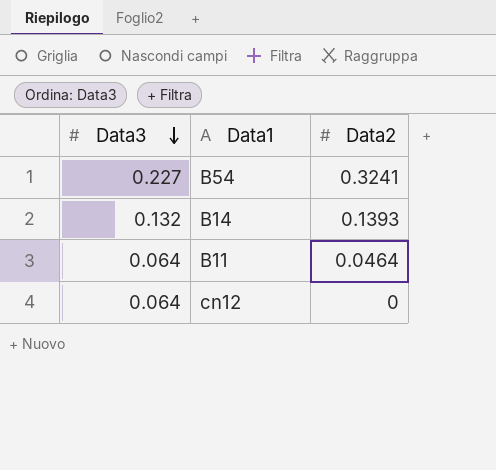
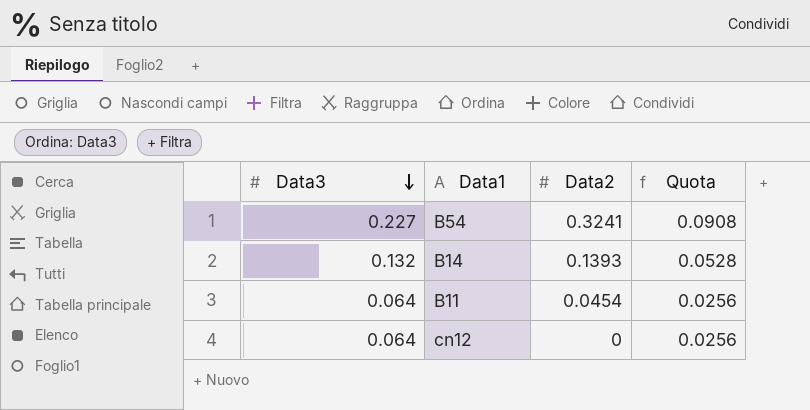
column Quota | formula: none -> [Data3] * 0.4
B11 | Data2: 0.0464 -> 0.0454

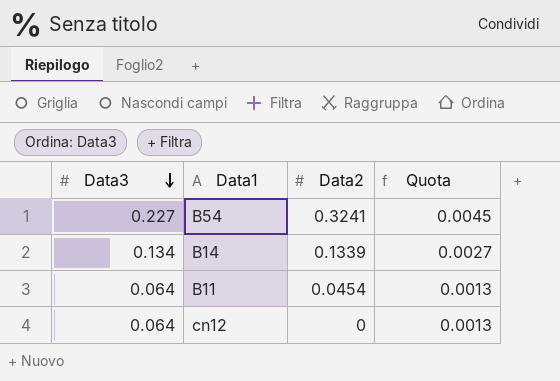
column Quota | formula: [Data3] * 0.4 -> [Data3] * 0.02
B14 | Data3: 0.132 -> 0.134
B14 | Data2: 0.1393 -> 0.1339

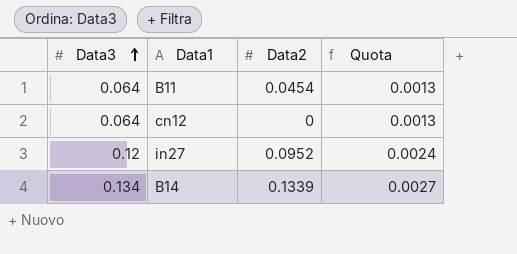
row order: Data3 descending -> Data3 ascending
row B54: 0.227 | 0.3241 | 0.0045 -> none
row in27: none -> 0.12 | 0.0952 | 0.0024

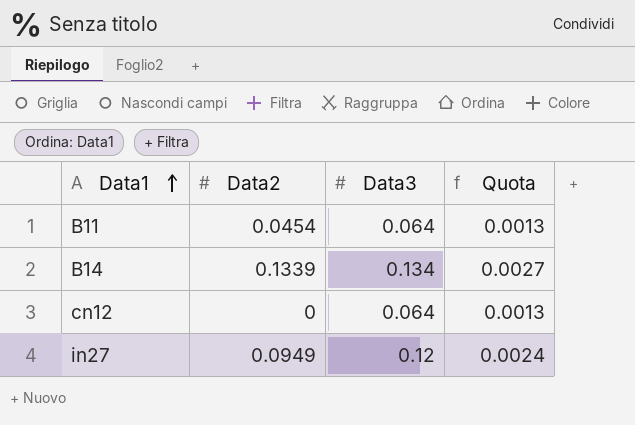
row order: Data3 ascending -> Data1 ascending
column Data3 | position: 1 -> 3
in27 | Data2: 0.0952 -> 0.0949

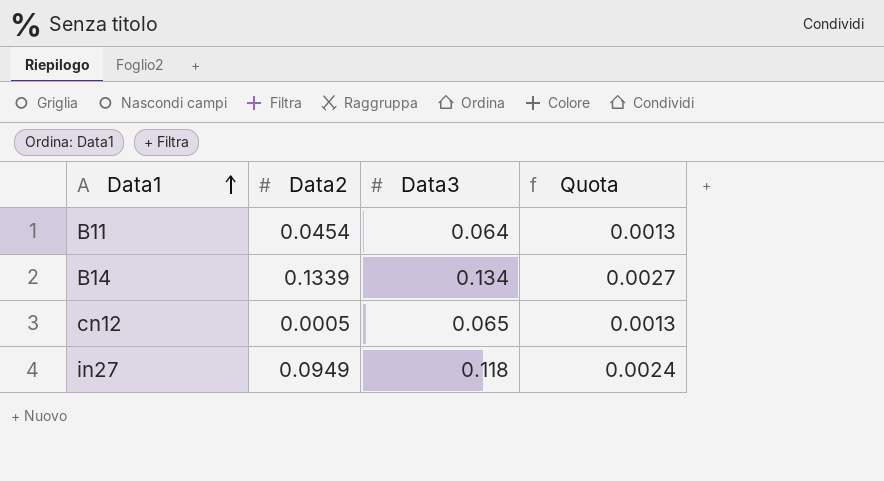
cn12 | Data2: 0 -> 0.0005
cn12 | Data3: 0.064 -> 0.065
in27 | Data3: 0.12 -> 0.118

